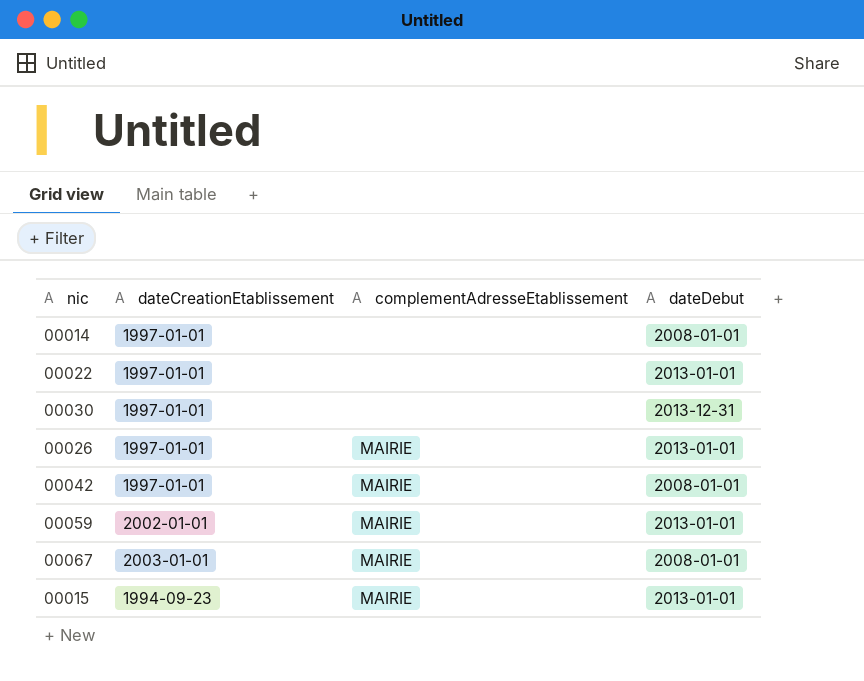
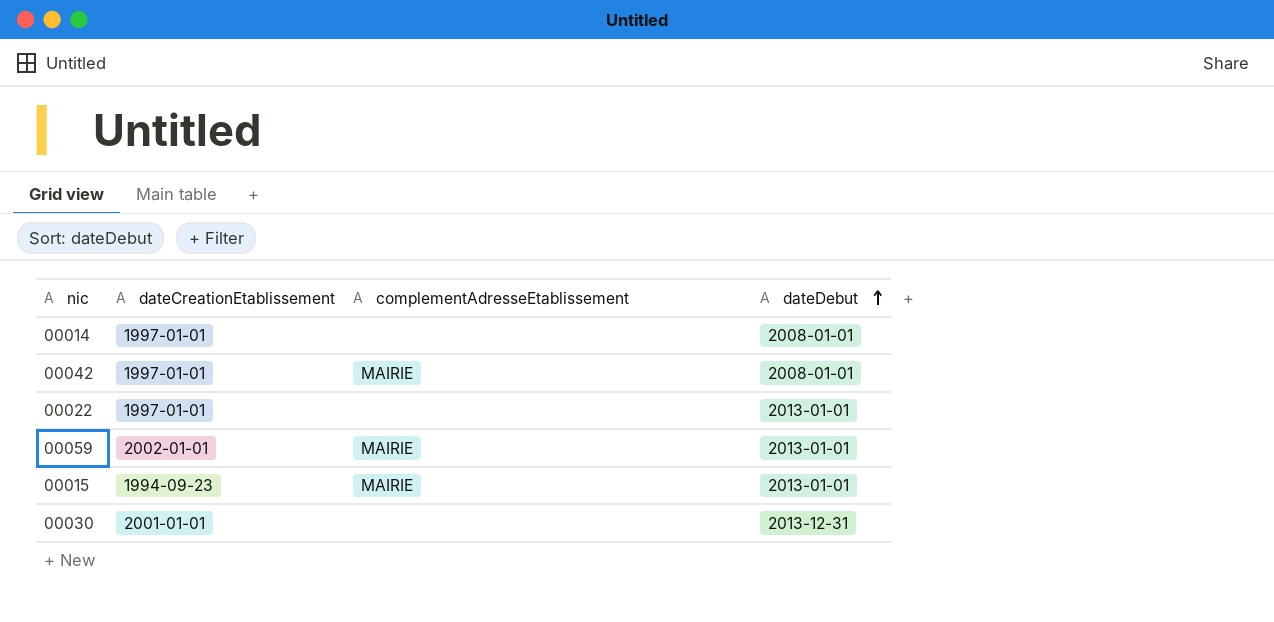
row order: none -> dateDebut ascending
row 00026: 1997-01-01 | MAIRIE | 2013-01-01 -> none
row 00067: 2003-01-01 | MAIRIE | 2008-01-01 -> none
00030 | dateCreationEtablissement: 1997-01-01 -> 2001-01-01

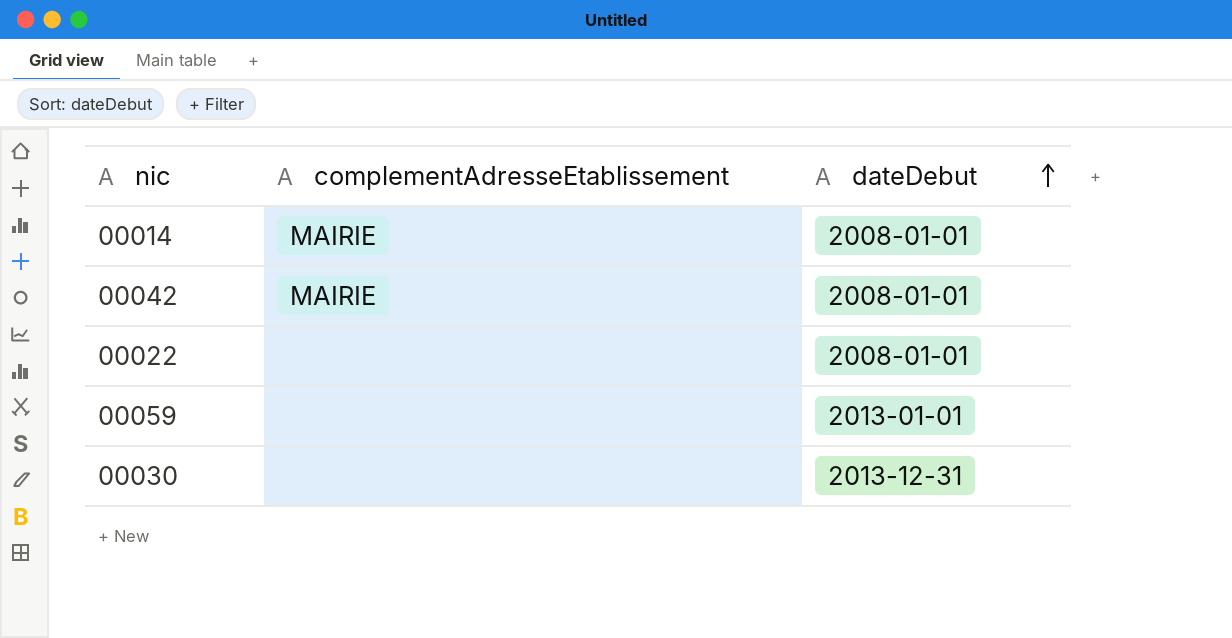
column dateCreationEtablissement | position: 2 -> none
row 00015: 1994-09-23 | MAIRIE | 2013-01-01 -> none
00014 | complementAdresseEtablissement: none -> MAIRIE
00022 | dateDebut: 2013-01-01 -> 2008-01-01
00059 | complementAdresseEtablissement: MAIRIE -> none

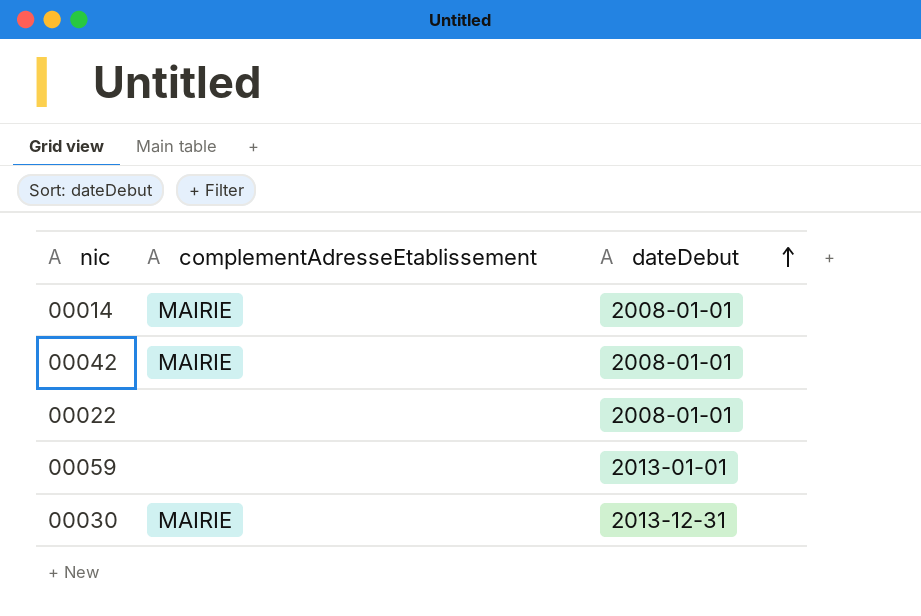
00030 | complementAdresseEtablissement: none -> MAIRIE

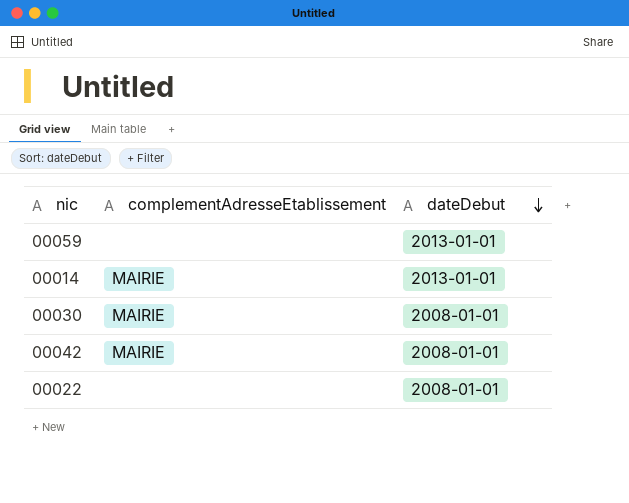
row order: dateDebut ascending -> dateDebut descending
00014 | dateDebut: 2008-01-01 -> 2013-01-01
00030 | dateDebut: 2013-12-31 -> 2008-01-01

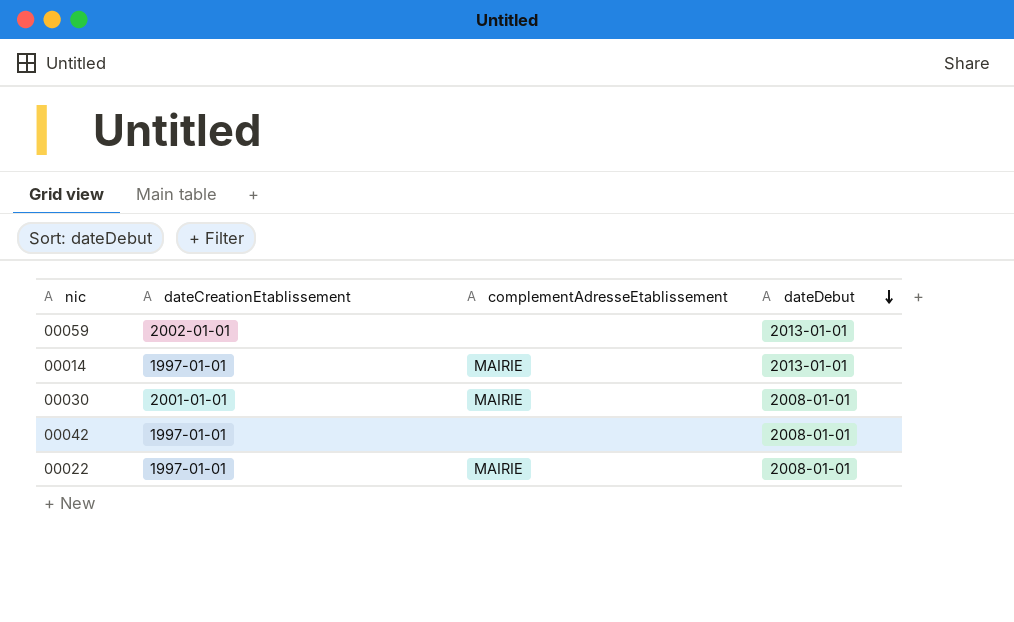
column dateCreationEtablissement | position: none -> 2
00042 | complementAdresseEtablissement: MAIRIE -> none
00022 | complementAdresseEtablissement: none -> MAIRIE

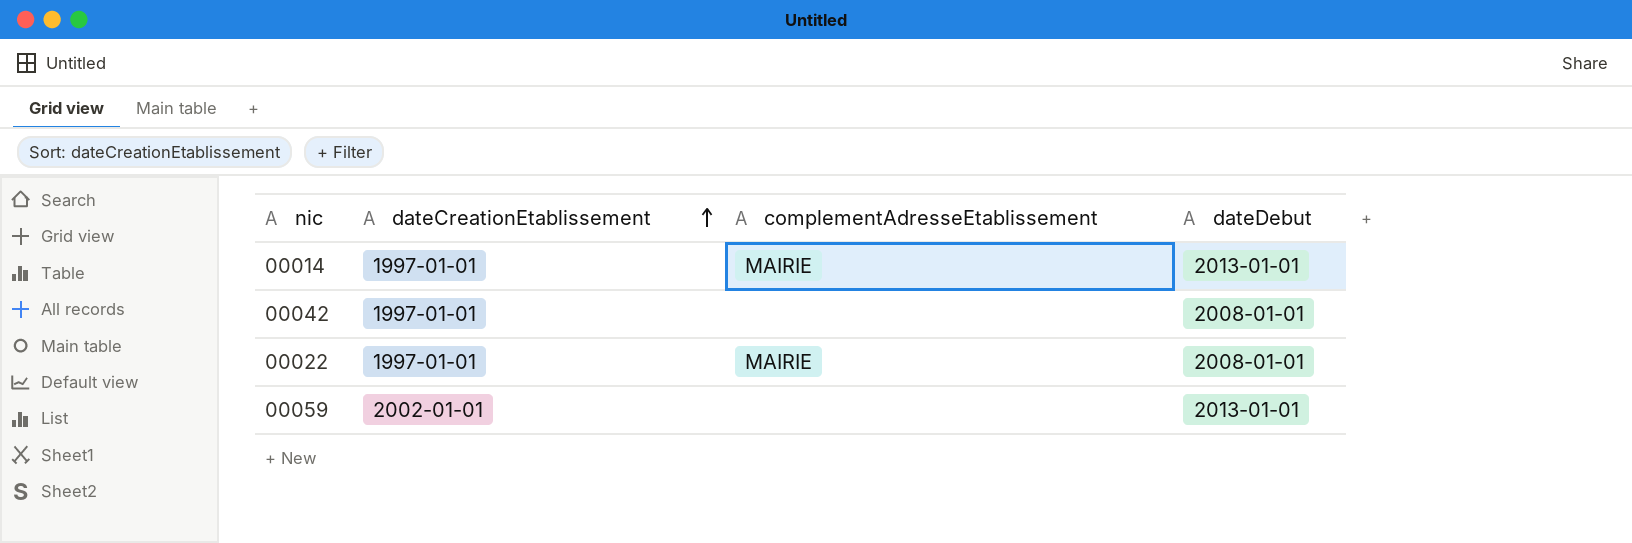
row order: dateDebut descending -> dateCreationEtablissement ascending
row 00030: 2001-01-01 | MAIRIE | 2008-01-01 -> none

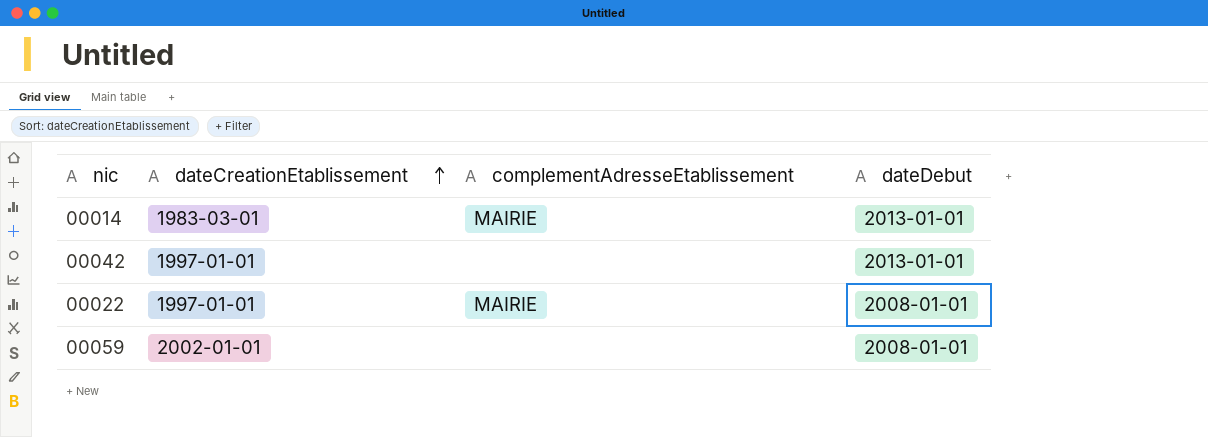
00014 | dateCreationEtablissement: 1997-01-01 -> 1983-03-01
00042 | dateDebut: 2008-01-01 -> 2013-01-01
00059 | dateDebut: 2013-01-01 -> 2008-01-01

